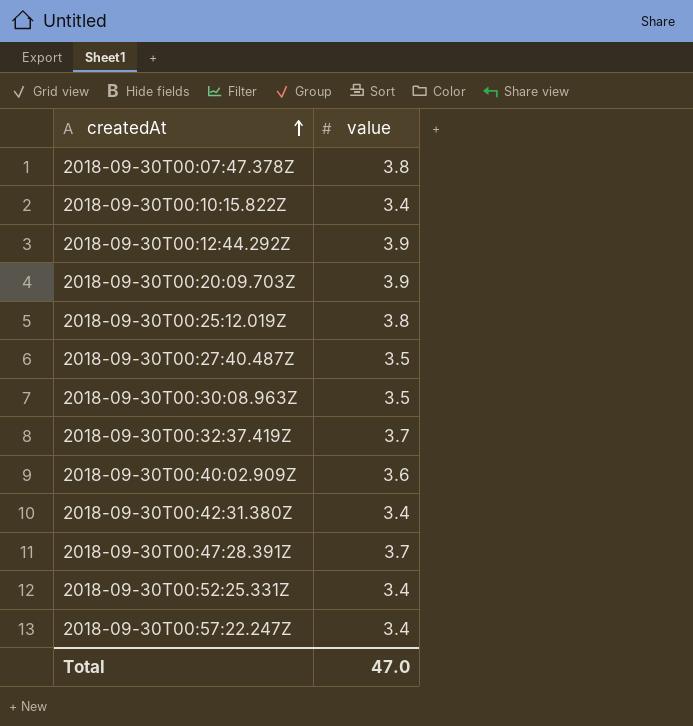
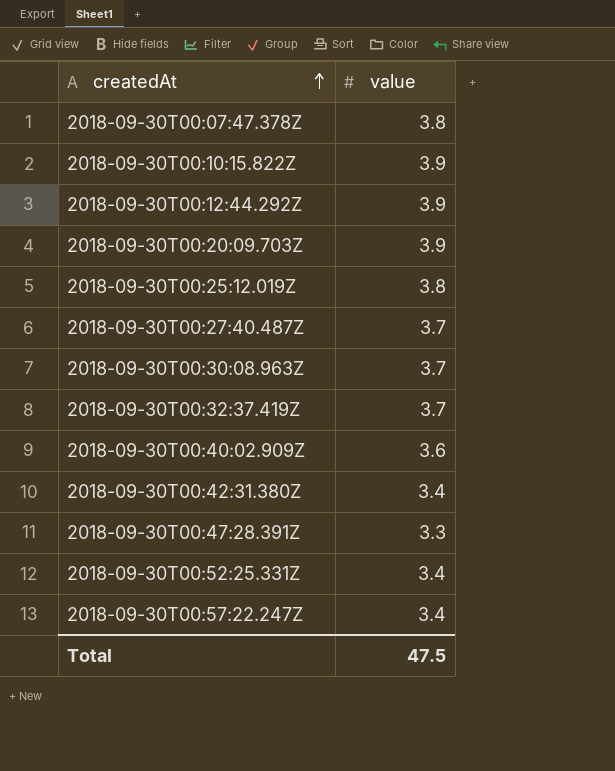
2018-09-30T00:10:15.822Z | value: 3.4 -> 3.9
2018-09-30T00:27:40.487Z | value: 3.5 -> 3.7
2018-09-30T00:30:08.963Z | value: 3.5 -> 3.7
2018-09-30T00:47:28.391Z | value: 3.7 -> 3.3
Total | value: 47.0 -> 47.5

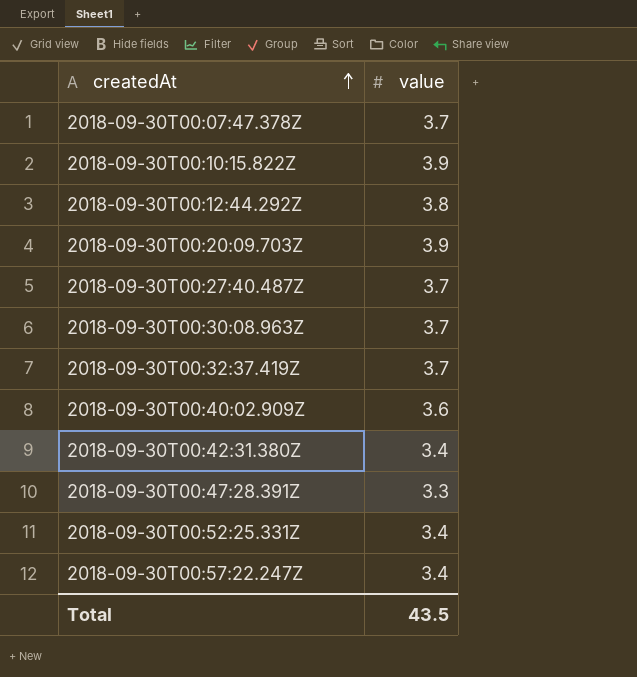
row 2018-09-30T00:25:12.019Z: 3.8 -> none
2018-09-30T00:07:47.378Z | value: 3.8 -> 3.7
2018-09-30T00:12:44.292Z | value: 3.9 -> 3.8
Total | value: 47.5 -> 43.5

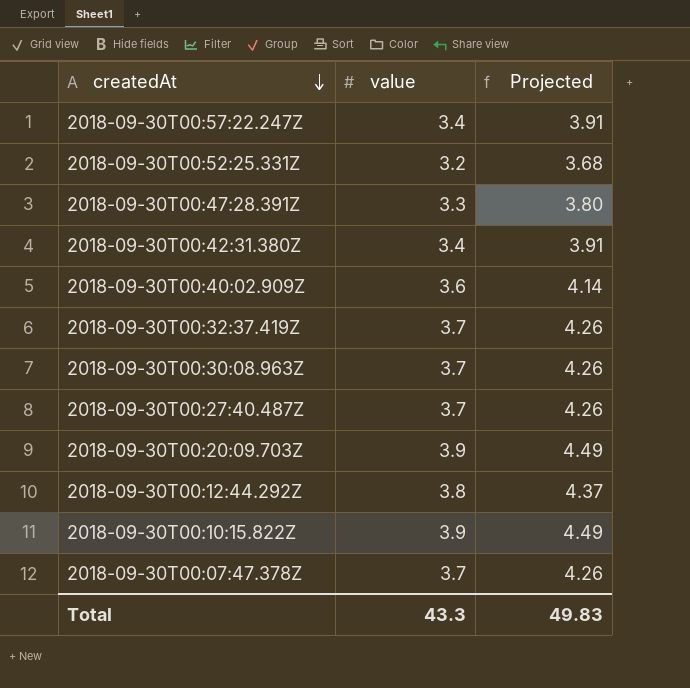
row order: createdAt ascending -> createdAt descending
column Projected | formula: none -> [value] * 1.15
2018-09-30T00:52:25.331Z | value: 3.4 -> 3.2
Total | value: 43.5 -> 43.3

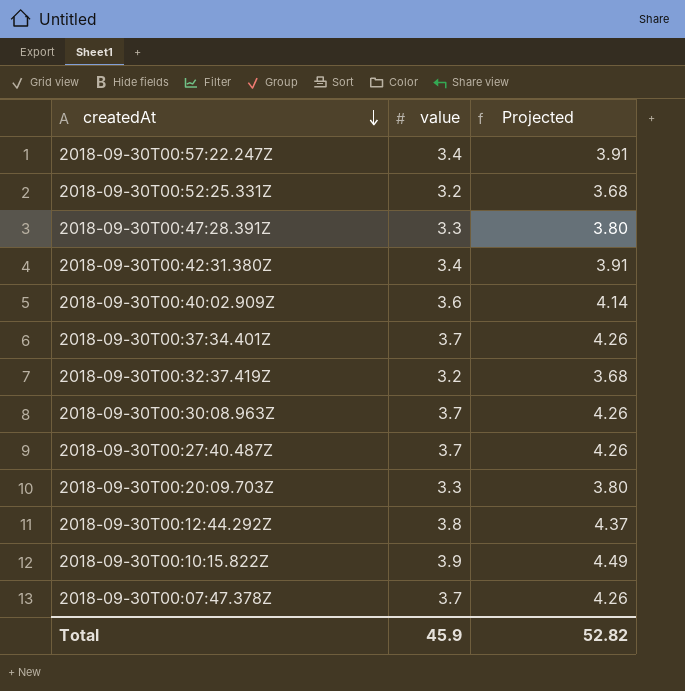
row 2018-09-30T00:37:34.401Z: none -> 3.7 | 4.26
2018-09-30T00:32:37.419Z | value: 3.7 -> 3.2
2018-09-30T00:32:37.419Z | Projected: 4.26 -> 3.68
2018-09-30T00:20:09.703Z | value: 3.9 -> 3.3
2018-09-30T00:20:09.703Z | Projected: 4.49 -> 3.80
Total | value: 43.3 -> 45.9
Total | Projected: 49.83 -> 52.82

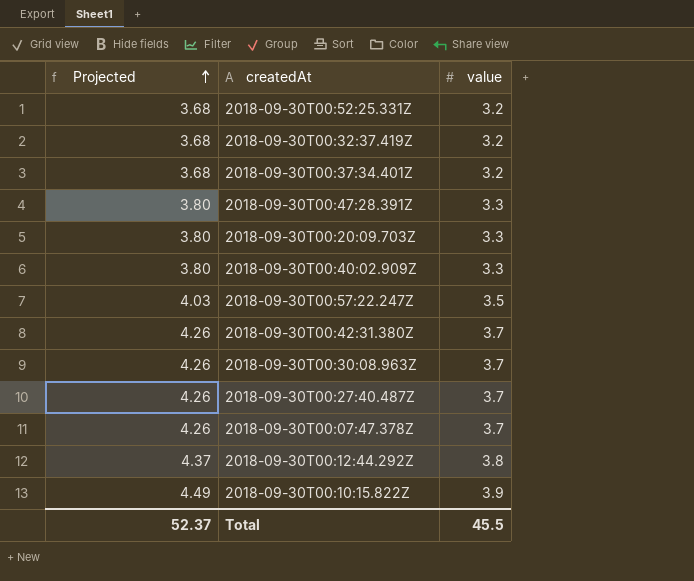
row order: createdAt descending -> Projected ascending
column Projected | position: 3 -> 1
2018-09-30T00:37:34.401Z | Projected: 4.26 -> 3.68
2018-09-30T00:37:34.401Z | value: 3.7 -> 3.2
2018-09-30T00:40:02.909Z | Projected: 4.14 -> 3.80
2018-09-30T00:40:02.909Z | value: 3.6 -> 3.3
2018-09-30T00:57:22.247Z | Projected: 3.91 -> 4.03
2018-09-30T00:57:22.247Z | value: 3.4 -> 3.5
2018-09-30T00:42:31.380Z | Projected: 3.91 -> 4.26
2018-09-30T00:42:31.380Z | value: 3.4 -> 3.7
Total | Projected: 52.82 -> 52.37
Total | value: 45.9 -> 45.5

